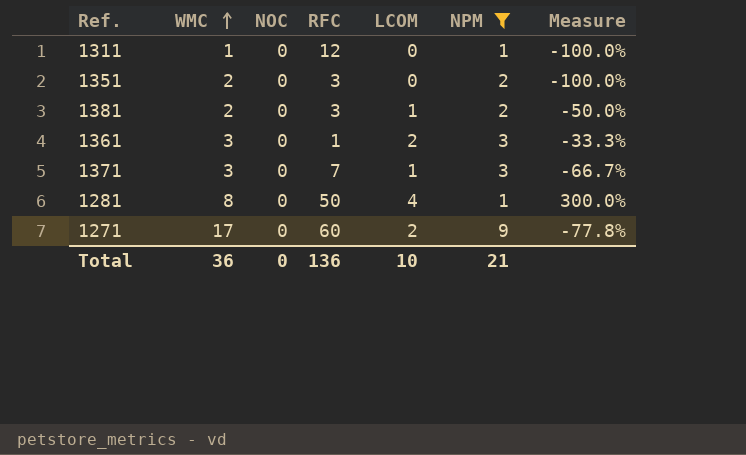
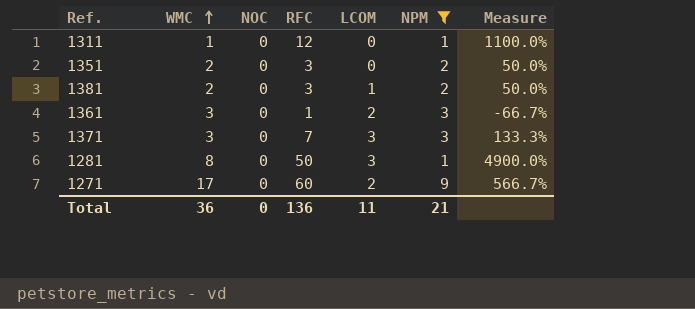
column Measure | formula: ([LCOM] - [NPM]) / [NPM] -> ([RFC] - [NPM]) / [NPM]
1371 | LCOM: 1 -> 3
1281 | LCOM: 4 -> 3
Total | LCOM: 10 -> 11

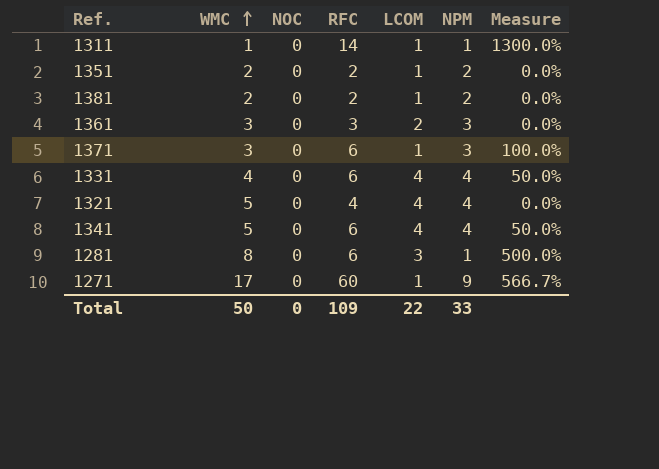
filter: NPM != 4 -> none
1311 | RFC: 12 -> 14
1311 | LCOM: 0 -> 1
1311 | Measure: 1100.0% -> 1300.0%
1351 | RFC: 3 -> 2
1351 | LCOM: 0 -> 1
1351 | Measure: 50.0% -> 0.0%
1381 | RFC: 3 -> 2
1381 | Measure: 50.0% -> 0.0%
1361 | RFC: 1 -> 3
1361 | Measure: -66.7% -> 0.0%
1371 | RFC: 7 -> 6
1371 | LCOM: 3 -> 1
1371 | Measure: 133.3% -> 100.0%
1281 | RFC: 50 -> 6
1281 | Measure: 4900.0% -> 500.0%
1271 | LCOM: 2 -> 1
Total | WMC: 36 -> 50
Total | RFC: 136 -> 109
Total | LCOM: 11 -> 22
Total | NPM: 21 -> 33

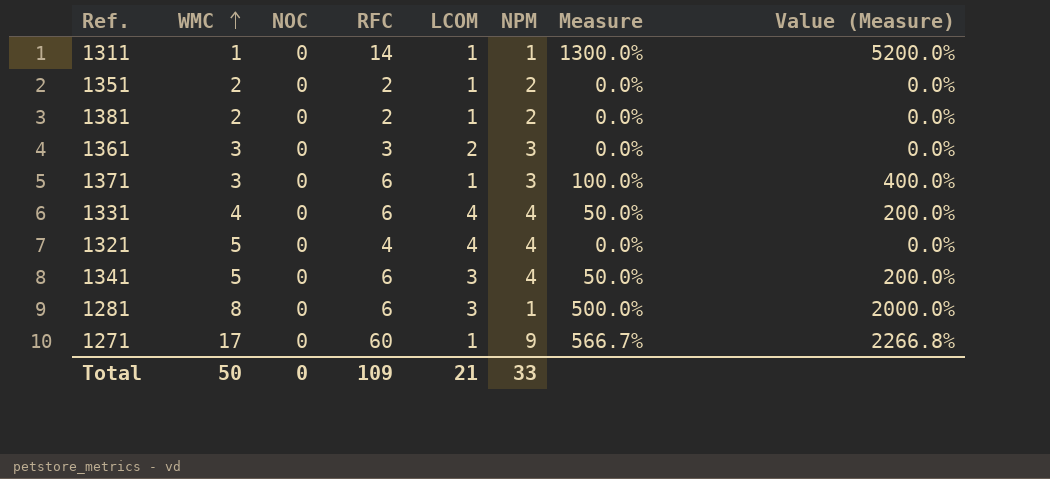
column Value (Measure) | formula: none -> [Measure] * 4
1341 | LCOM: 4 -> 3
Total | LCOM: 22 -> 21

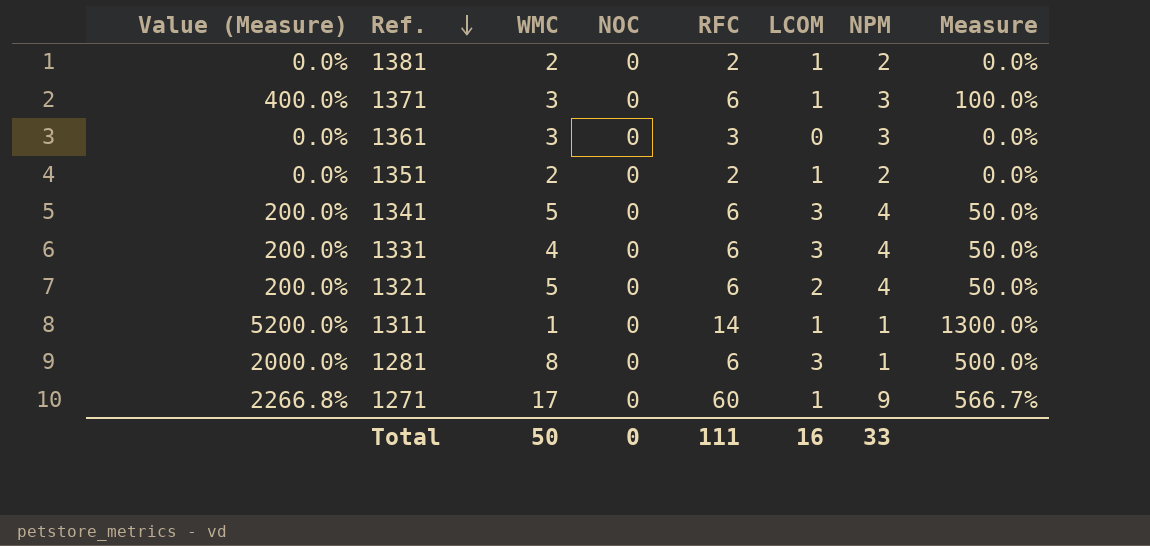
row order: WMC ascending -> Ref. descending
column Value (Measure) | position: 8 -> 1
1361 | LCOM: 2 -> 0
1331 | LCOM: 4 -> 3
1321 | Value (Measure): 0.0% -> 200.0%
1321 | RFC: 4 -> 6
1321 | LCOM: 4 -> 2
1321 | Measure: 0.0% -> 50.0%
Total | RFC: 109 -> 111
Total | LCOM: 21 -> 16

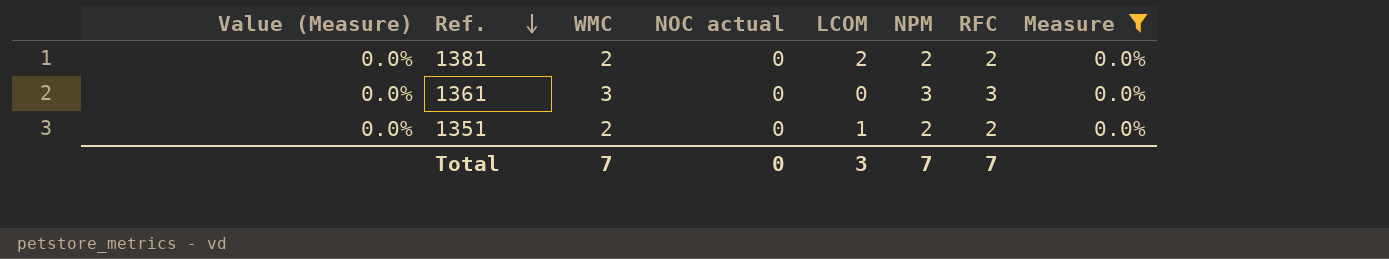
filter: none -> Measure = 0.0%
column name: NOC -> NOC actual
column RFC | position: 5 -> 7
1381 | LCOM: 1 -> 2
Total | WMC: 50 -> 7
Total | LCOM: 16 -> 3
Total | NPM: 33 -> 7
Total | RFC: 111 -> 7

